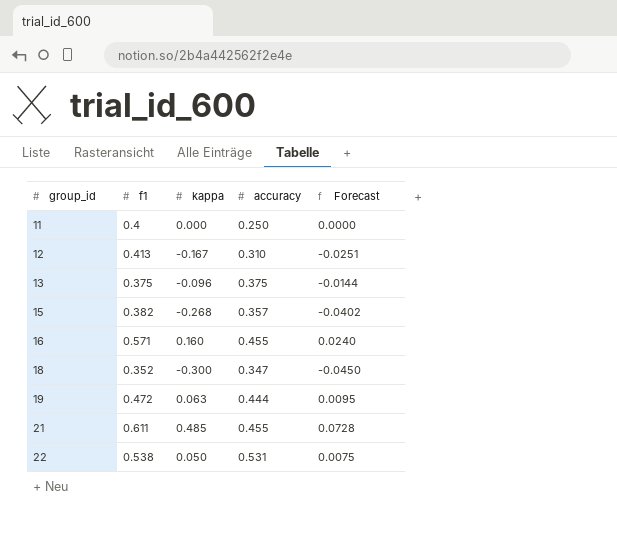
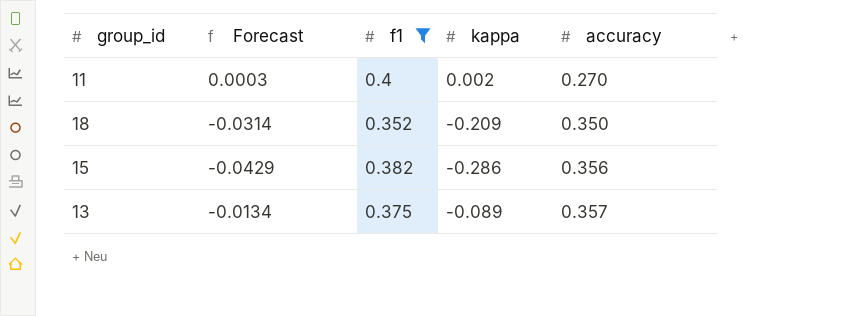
filter: none -> f1 <= 0.4
row order: group_id ascending -> accuracy ascending
column Forecast | position: 5 -> 2
11 | Forecast: 0.0000 -> 0.0003
11 | kappa: 0.000 -> 0.002
11 | accuracy: 0.250 -> 0.270
18 | Forecast: -0.0450 -> -0.0314
18 | kappa: -0.300 -> -0.209
18 | accuracy: 0.347 -> 0.350
15 | Forecast: -0.0402 -> -0.0429
15 | kappa: -0.268 -> -0.286
15 | accuracy: 0.357 -> 0.356
13 | Forecast: -0.0144 -> -0.0134
13 | kappa: -0.096 -> -0.089
13 | accuracy: 0.375 -> 0.357

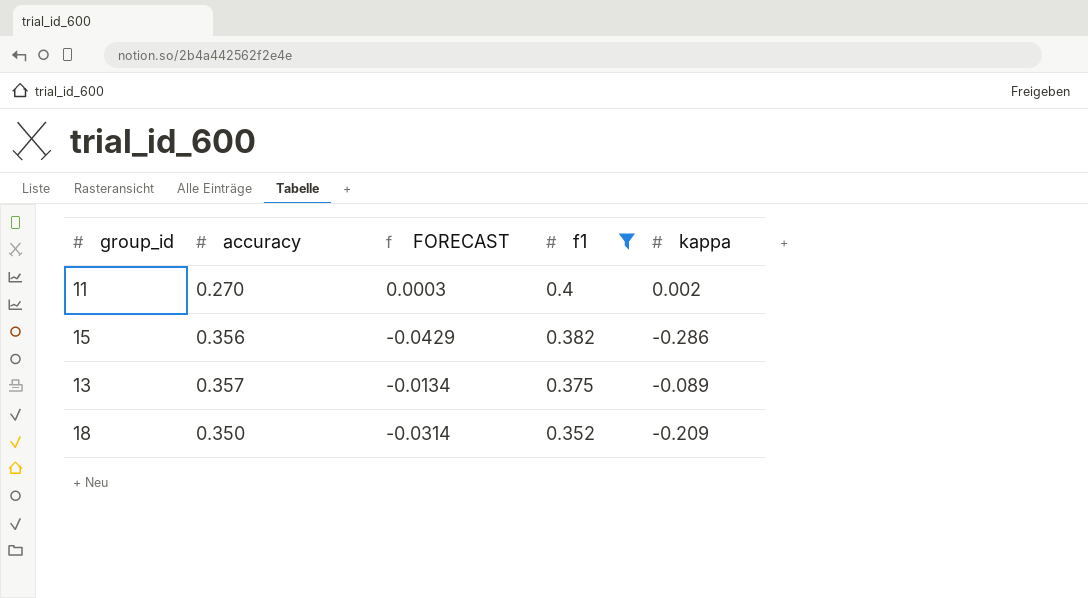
row order: accuracy ascending -> f1 descending
column accuracy | position: 5 -> 2
column name: Forecast -> FORECAST

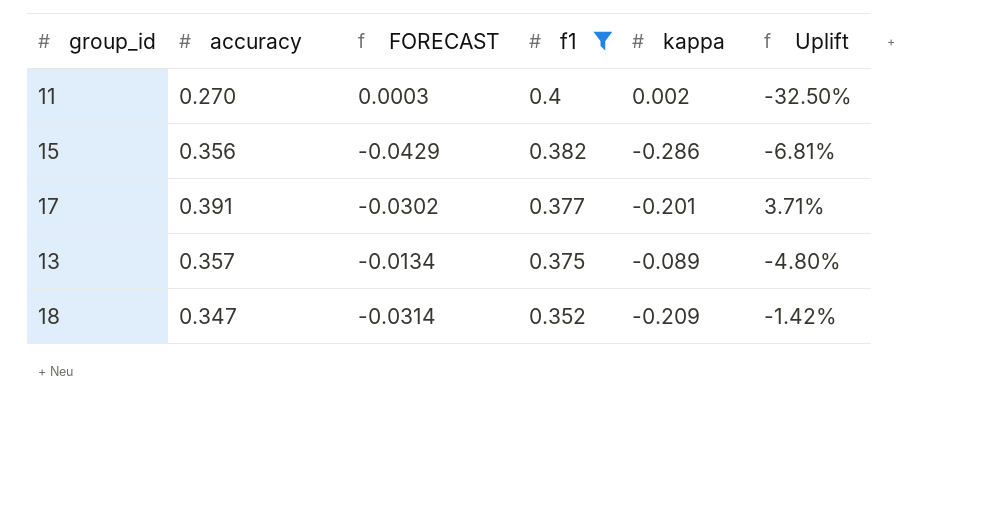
column Uplift | formula: none -> ([accuracy] - [f1]) / [f1]
row 17: none -> 0.391 | -0.0302 | 0.377 | -0.201 | 3.71%
18 | accuracy: 0.350 -> 0.347

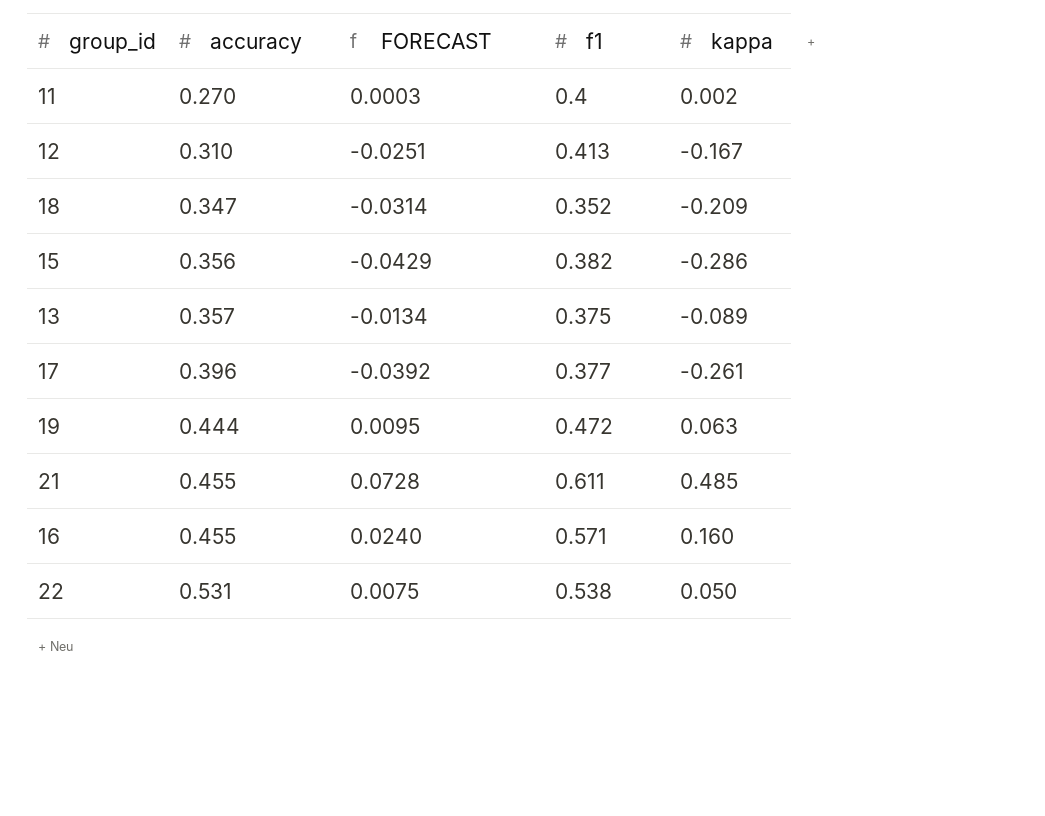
filter: f1 <= 0.4 -> none
row order: f1 descending -> accuracy ascending
column Uplift | formula: ([accuracy] - [f1]) / [f1] -> none
17 | accuracy: 0.391 -> 0.396
17 | FORECAST: -0.0302 -> -0.0392
17 | kappa: -0.201 -> -0.261

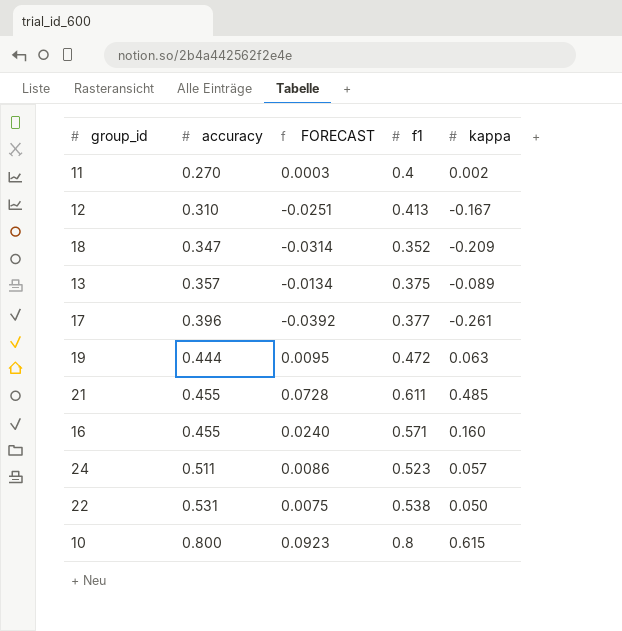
row 15: 0.356 | -0.0429 | 0.382 | -0.286 -> none
row 24: none -> 0.511 | 0.0086 | 0.523 | 0.057
row 10: none -> 0.800 | 0.0923 | 0.8 | 0.615

